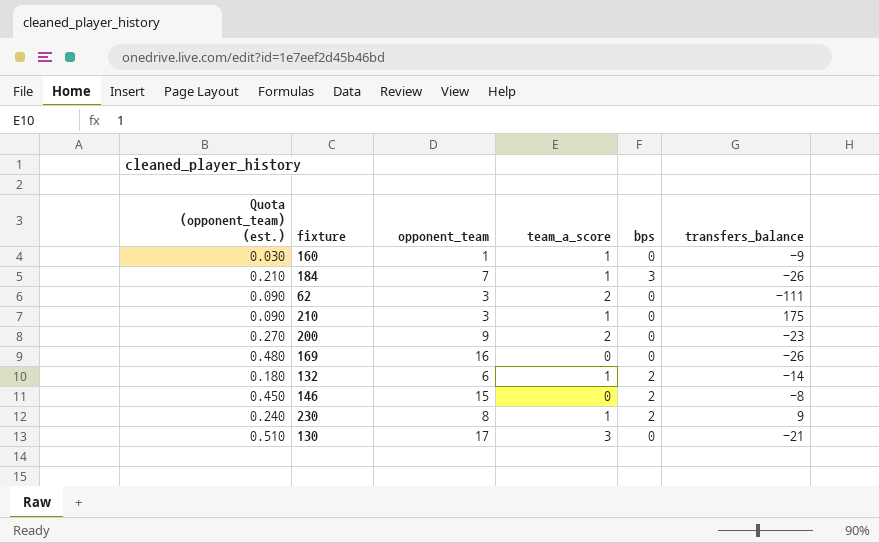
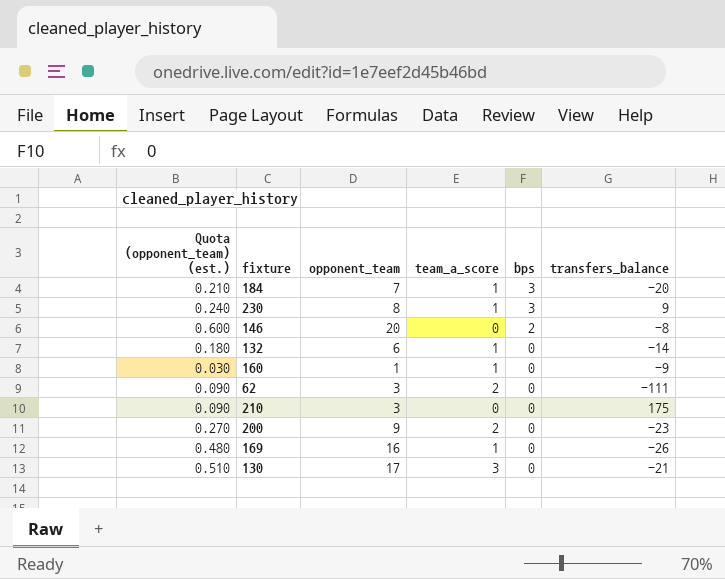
row order: none -> bps descending
184 | transfers_balance: -26 -> -20
230 | bps: 2 -> 3
146 | Quota (opponent_team) (est.): 0.450 -> 0.600
146 | opponent_team: 15 -> 20
132 | bps: 2 -> 0
210 | team_a_score: 1 -> 0
169 | team_a_score: 0 -> 1

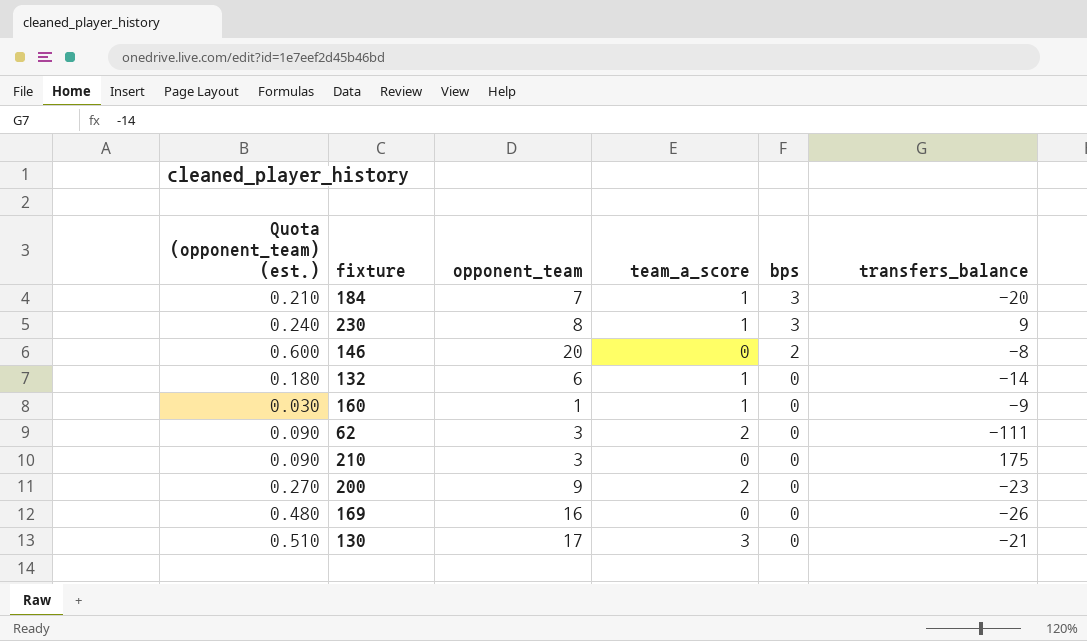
169 | team_a_score: 1 -> 0

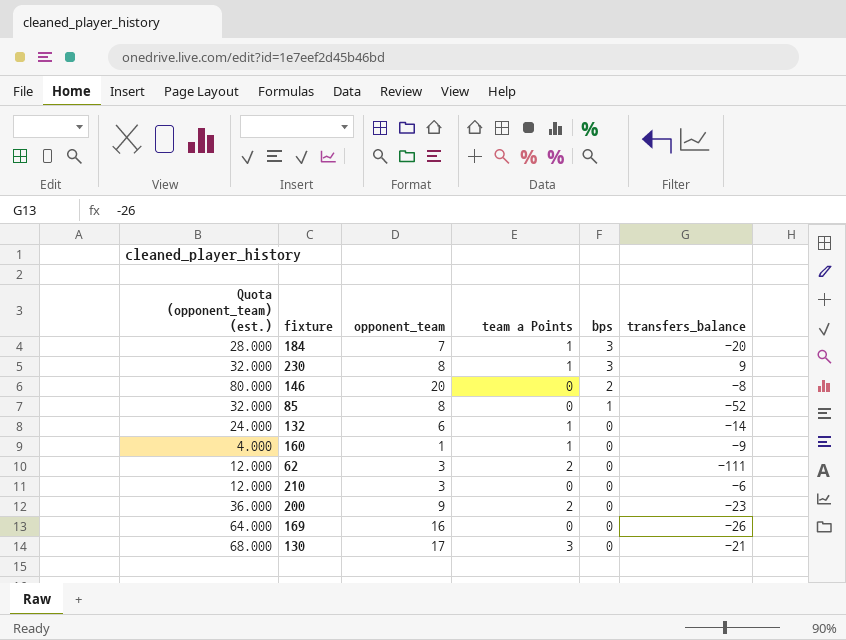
column Quota (opponent_team) (est.) | formula: [opponent_team] * 0.03 -> [opponent_team] * 4
column name: team_a_score -> team a Points
row 85: none -> 32.000 | 8 | 0 | 1 | -52
210 | transfers_balance: 175 -> -6

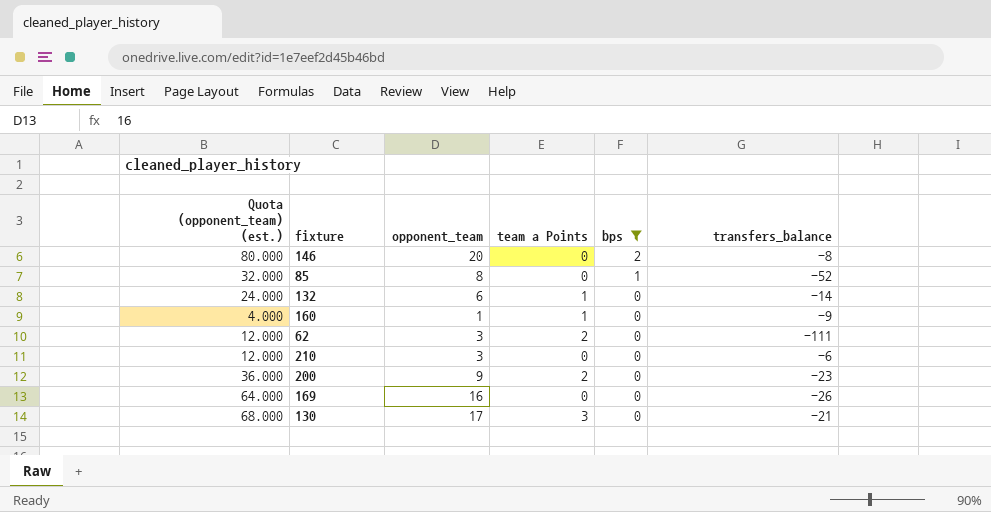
filter: none -> bps != 3

